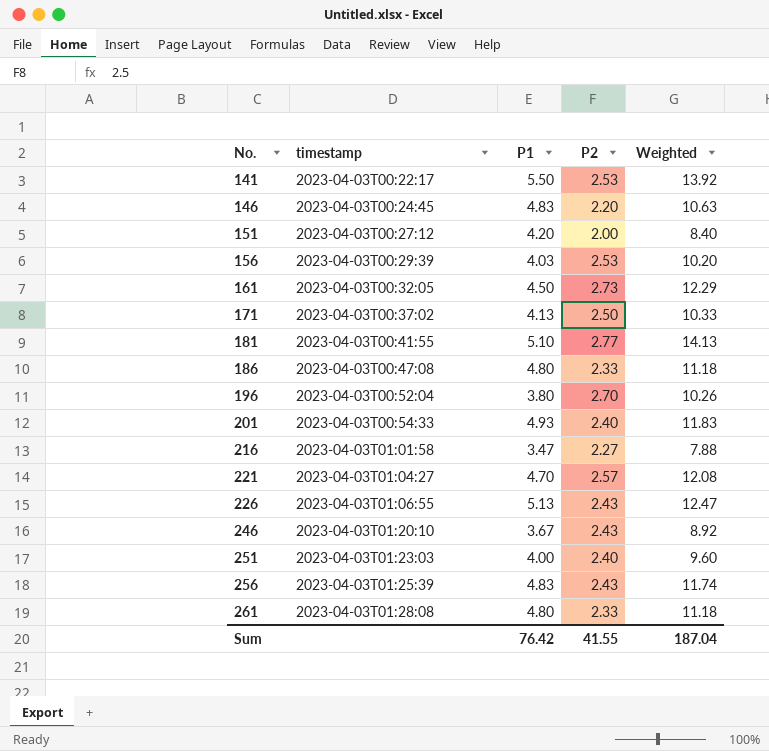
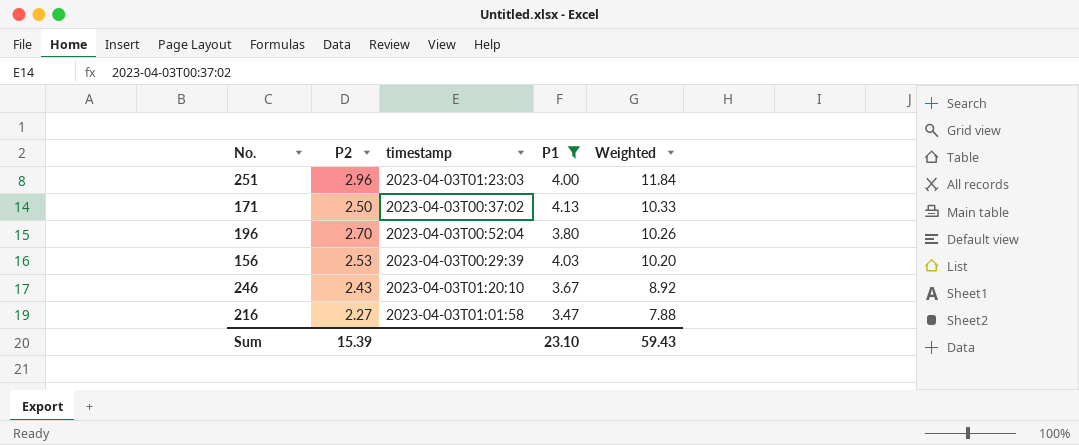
filter: none -> P1 <= 4.13
row order: No. ascending -> Weighted descending
column P2 | position: 4 -> 2
251 | P2: 2.40 -> 2.96
251 | Weighted: 9.60 -> 11.84
Sum | P2: 41.55 -> 15.39
Sum | P1: 76.42 -> 23.10
Sum | Weighted: 187.04 -> 59.43

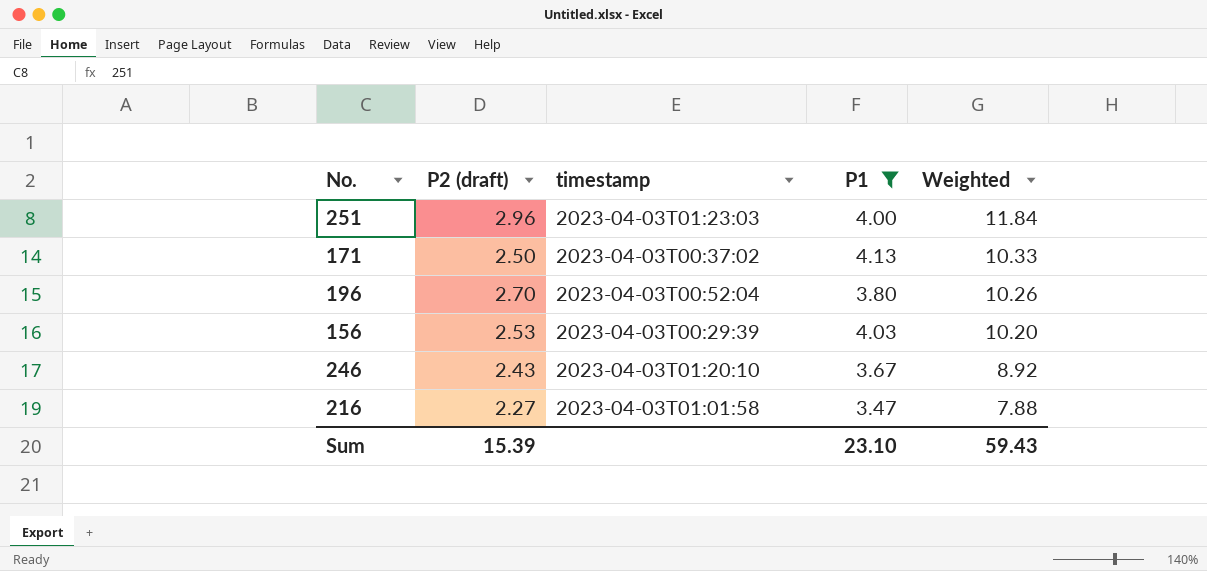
column name: P2 -> P2 (draft)

